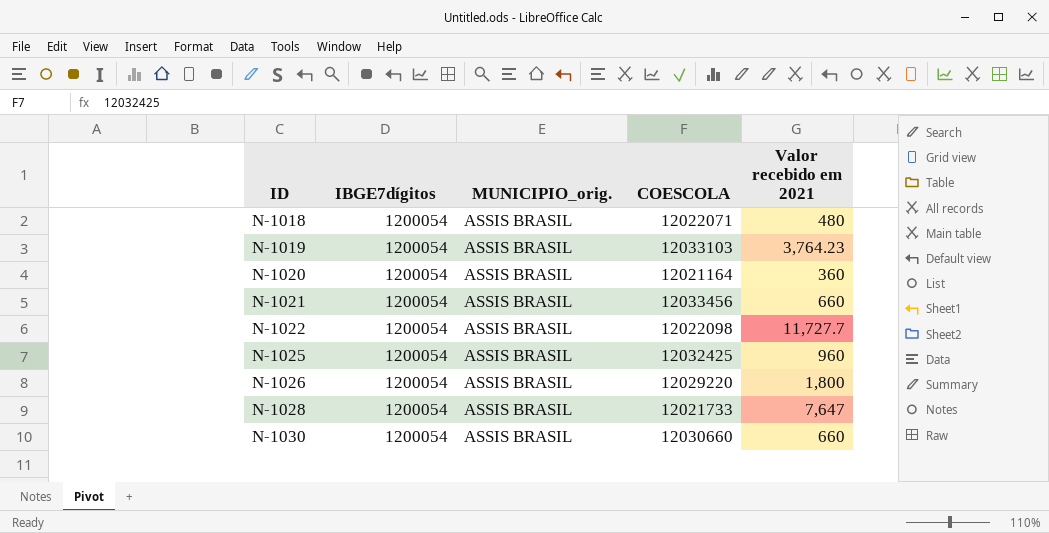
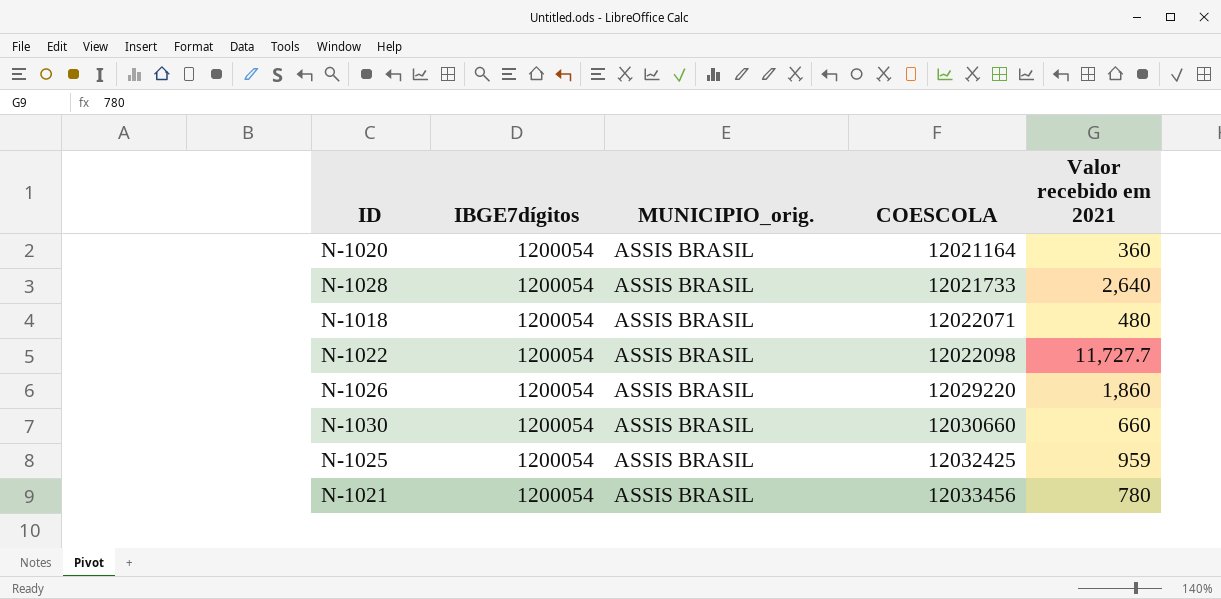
row order: ID ascending -> COESCOLA ascending
row N-1019: 1200054 | ASSIS BRASIL | 12033103 | 3,764.23 -> none
N-1028 | Valor recebido em 2021: 7,647 -> 2,640
N-1026 | Valor recebido em 2021: 1,800 -> 1,860
N-1025 | Valor recebido em 2021: 960 -> 959
N-1021 | Valor recebido em 2021: 660 -> 780

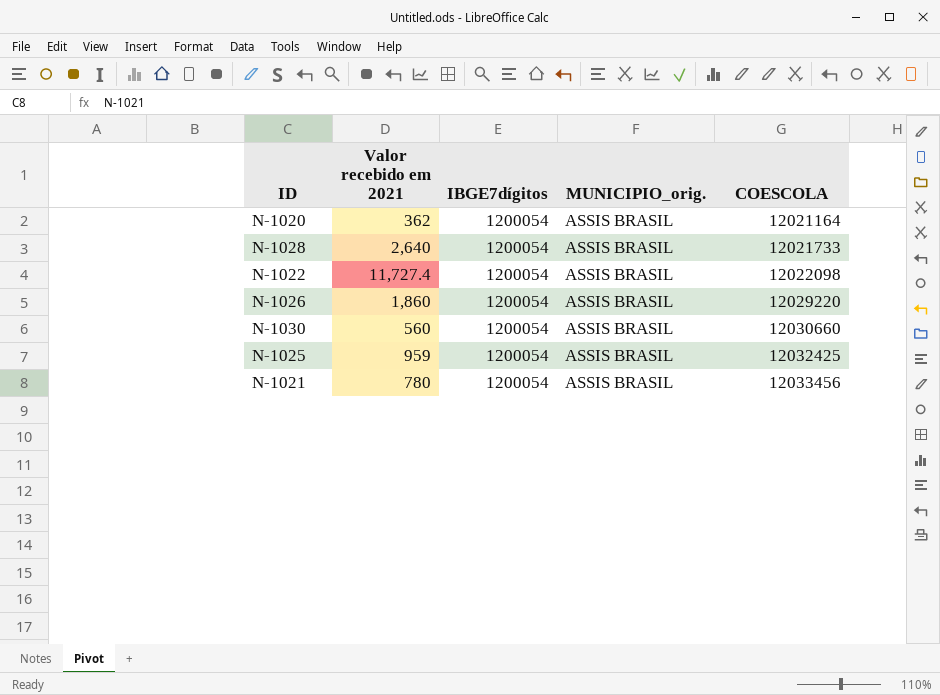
column Valor recebido em 2021 | position: 5 -> 2
row N-1018: 1200054 | ASSIS BRASIL | 12022071 | 480 -> none
N-1020 | Valor recebido em 2021: 360 -> 362
N-1022 | Valor recebido em 2021: 11,727.7 -> 11,727.4
N-1030 | Valor recebido em 2021: 660 -> 560

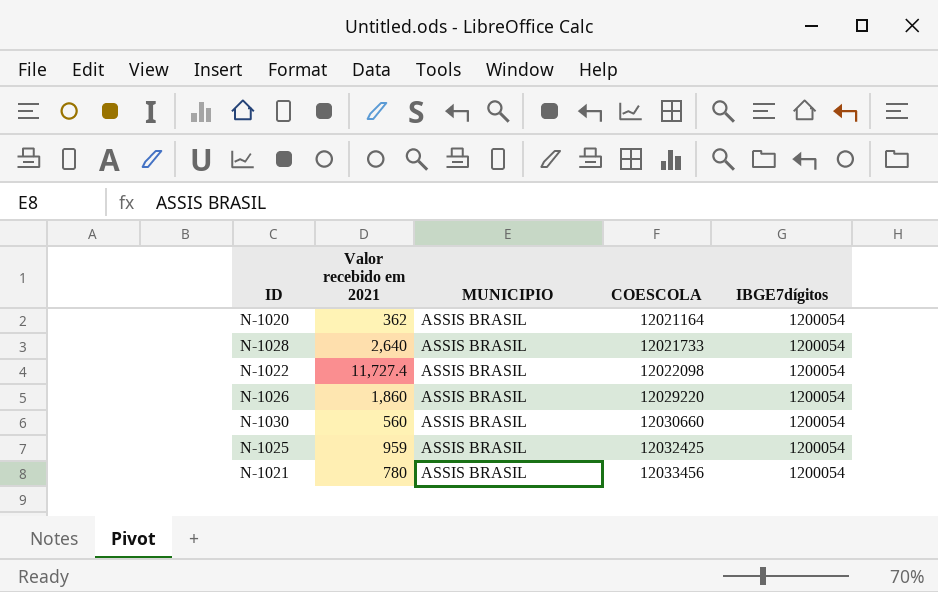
column name: MUNICIPIO_orig. -> MUNICIPIO
column IBGE7dígitos | position: 3 -> 5

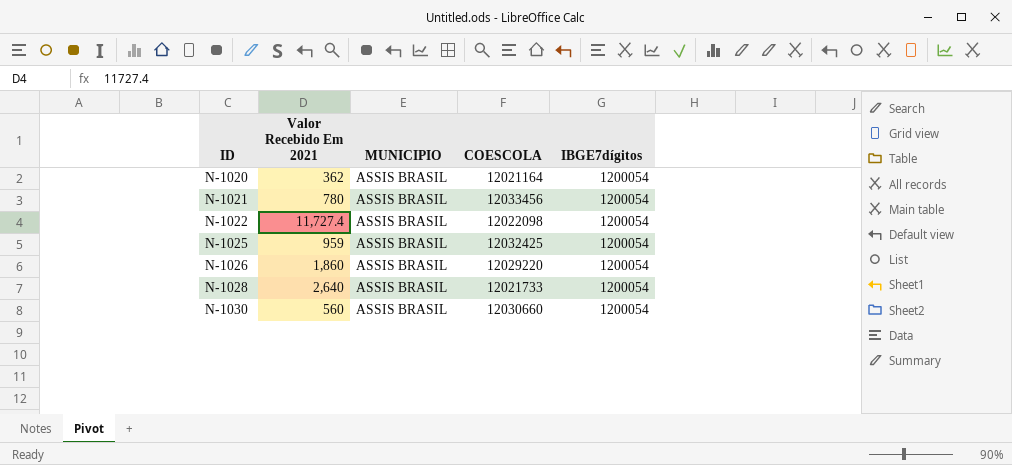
row order: COESCOLA ascending -> ID ascending
column name: Valor recebido em 2021 -> Valor Recebido Em 2021

